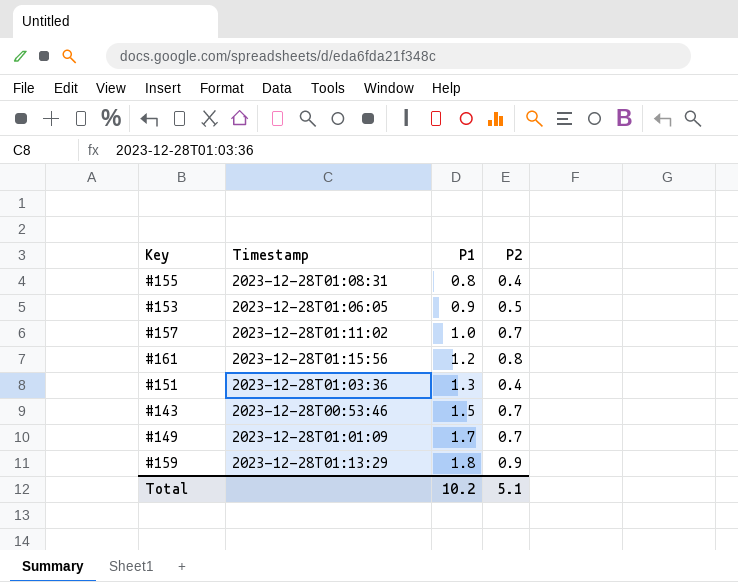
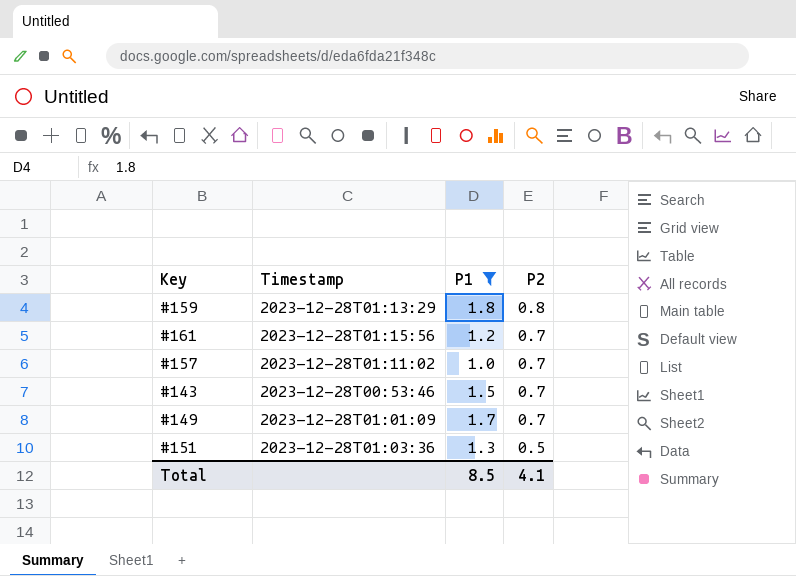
filter: none -> P1 >= 1.0
row order: P1 ascending -> P2 descending
#159 | P2: 0.9 -> 0.8
#161 | P2: 0.8 -> 0.7
#151 | P2: 0.4 -> 0.5
Total | P1: 10.2 -> 8.5
Total | P2: 5.1 -> 4.1

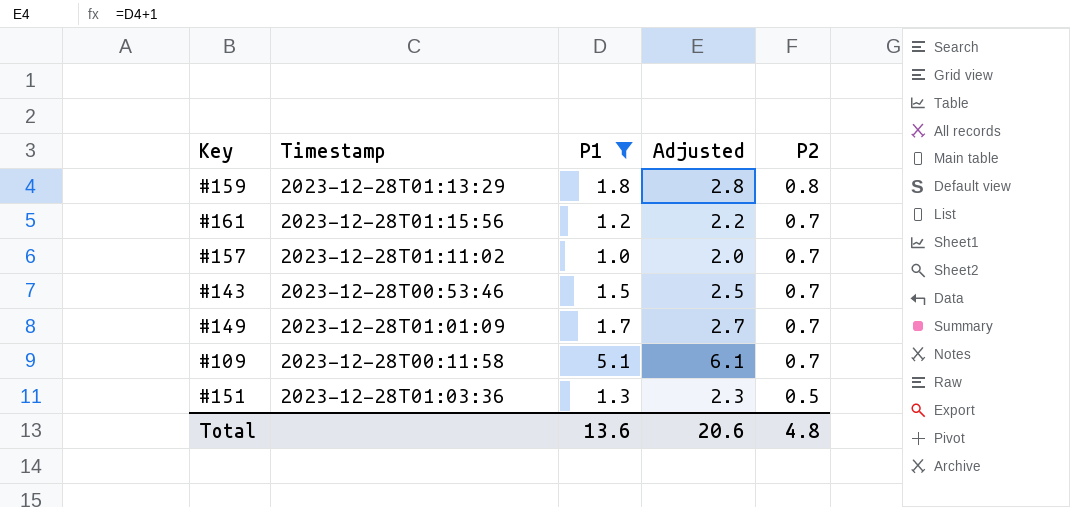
column Adjusted | formula: none -> [P1] + 1
row #109: none -> 2023-12-28T00:11:58 | 5.1 | 6.1 | 0.7
Total | P1: 8.5 -> 13.6
Total | P2: 4.1 -> 4.8

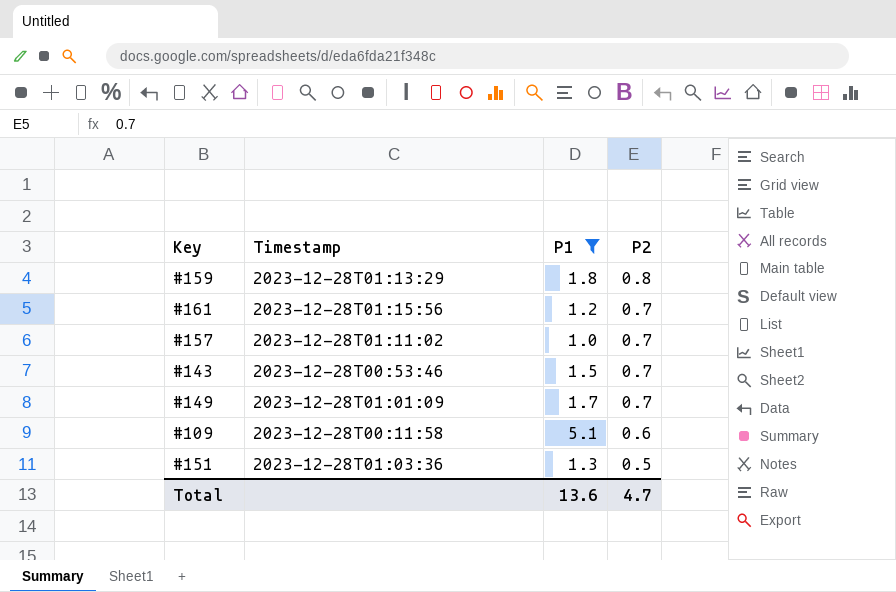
column Adjusted | formula: [P1] + 1 -> none
#109 | P2: 0.7 -> 0.6
Total | P2: 4.8 -> 4.7

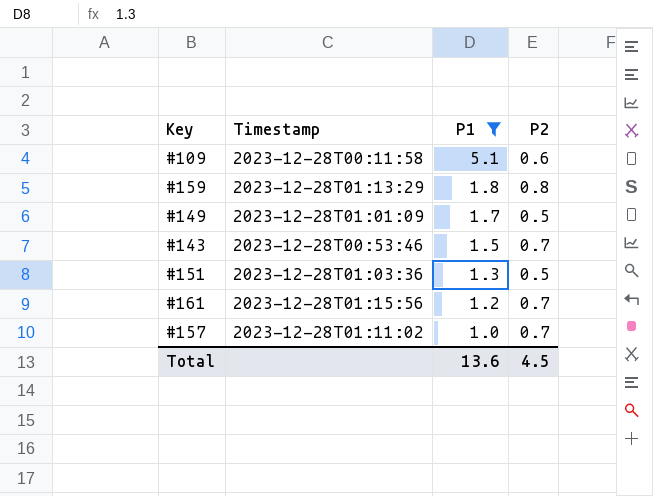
row order: P2 descending -> P1 descending
#149 | P2: 0.7 -> 0.5
Total | P2: 4.7 -> 4.5

